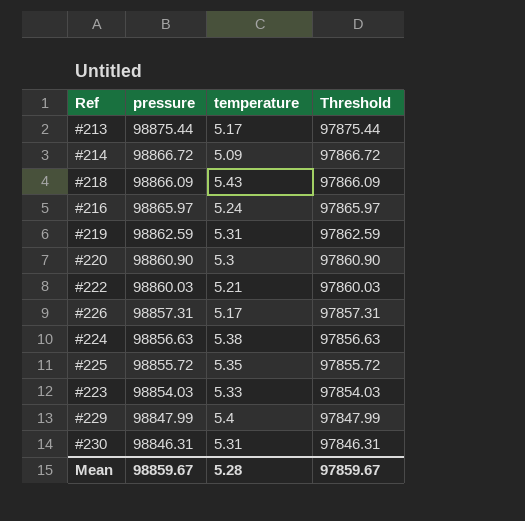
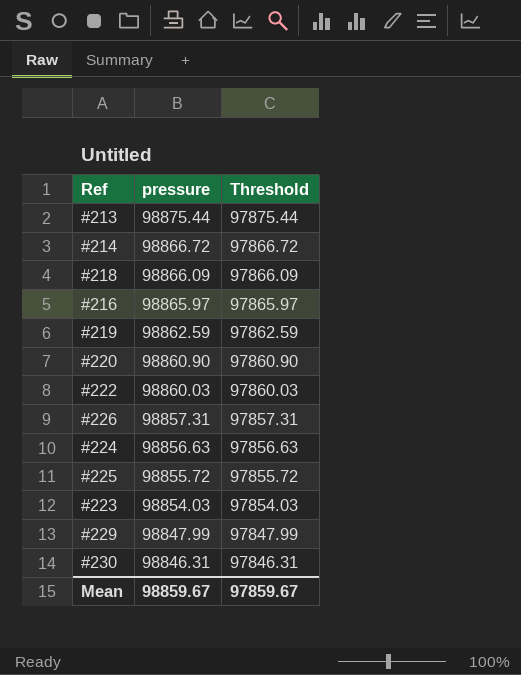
column temperature | position: 3 -> none

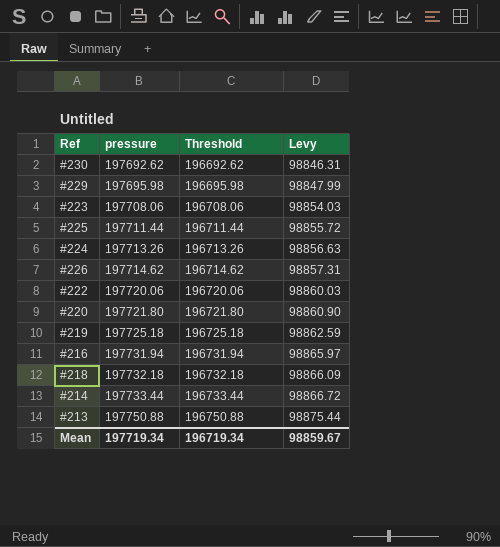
row order: pressure descending -> pressure ascending
column Levy | formula: none -> [pressure] * 0.5
#230 | pressure: 98846.31 -> 197692.62
#230 | Threshold: 97846.31 -> 196692.62
#229 | pressure: 98847.99 -> 197695.98
#229 | Threshold: 97847.99 -> 196695.98
#223 | pressure: 98854.03 -> 197708.06
#223 | Threshold: 97854.03 -> 196708.06
#225 | pressure: 98855.72 -> 197711.44
#225 | Threshold: 97855.72 -> 196711.44
#224 | pressure: 98856.63 -> 197713.26
#224 | Threshold: 97856.63 -> 196713.26
#226 | pressure: 98857.31 -> 197714.62
#226 | Threshold: 97857.31 -> 196714.62
#222 | pressure: 98860.03 -> 197720.06
#222 | Threshold: 97860.03 -> 196720.06
#220 | pressure: 98860.90 -> 197721.80
#220 | Threshold: 97860.90 -> 196721.80
#219 | pressure: 98862.59 -> 197725.18
#219 | Threshold: 97862.59 -> 196725.18
#216 | pressure: 98865.97 -> 197731.94
#216 | Threshold: 97865.97 -> 196731.94
#218 | pressure: 98866.09 -> 197732.18
#218 | Threshold: 97866.09 -> 196732.18
#214 | pressure: 98866.72 -> 197733.44
#214 | Threshold: 97866.72 -> 196733.44
#213 | pressure: 98875.44 -> 197750.88
#213 | Threshold: 97875.44 -> 196750.88
Mean | pressure: 98859.67 -> 197719.34
Mean | Threshold: 97859.67 -> 196719.34

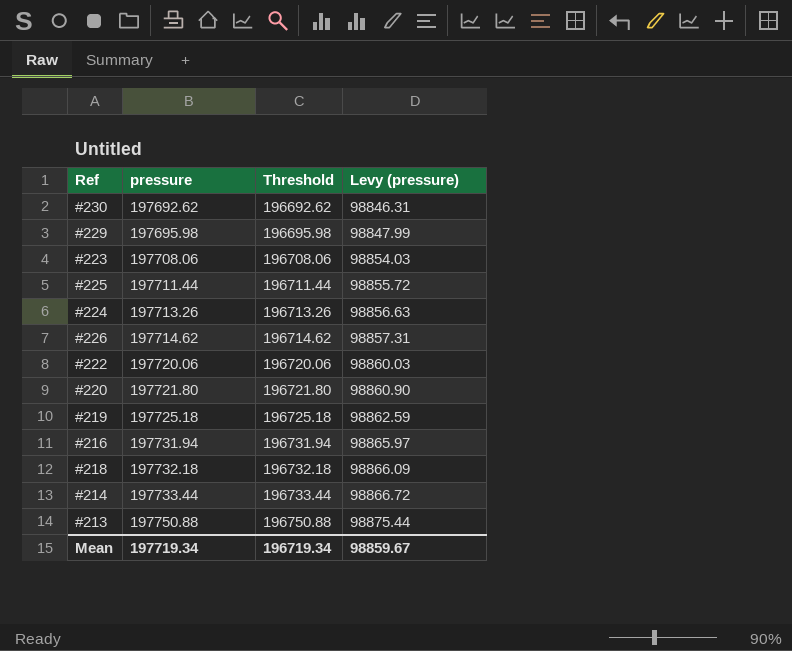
column name: Levy -> Levy (pressure)

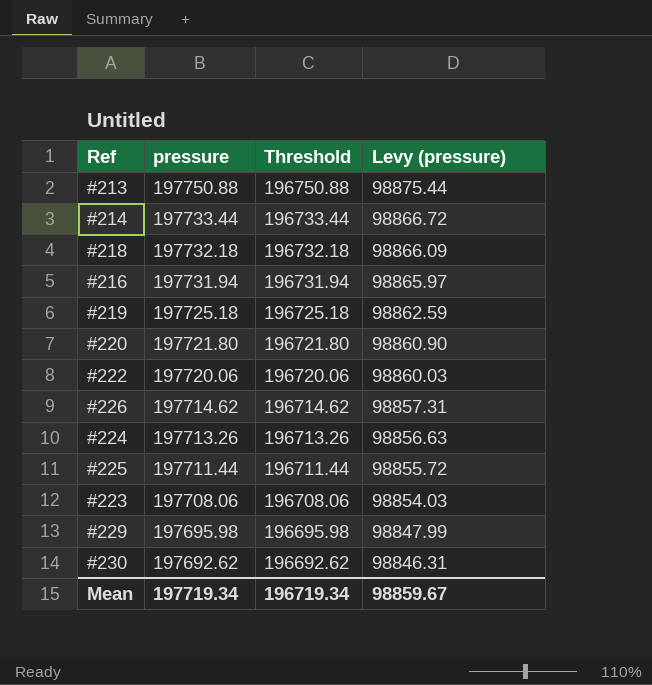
row order: pressure ascending -> pressure descending

